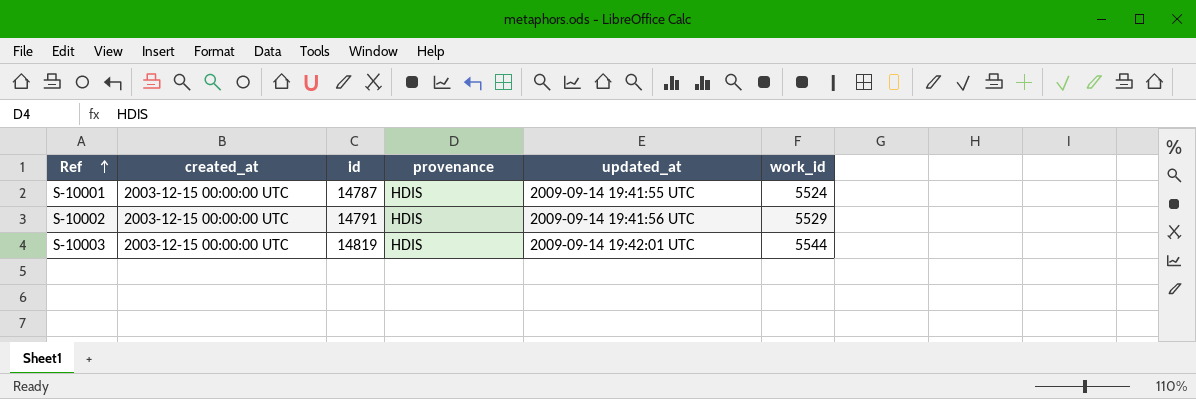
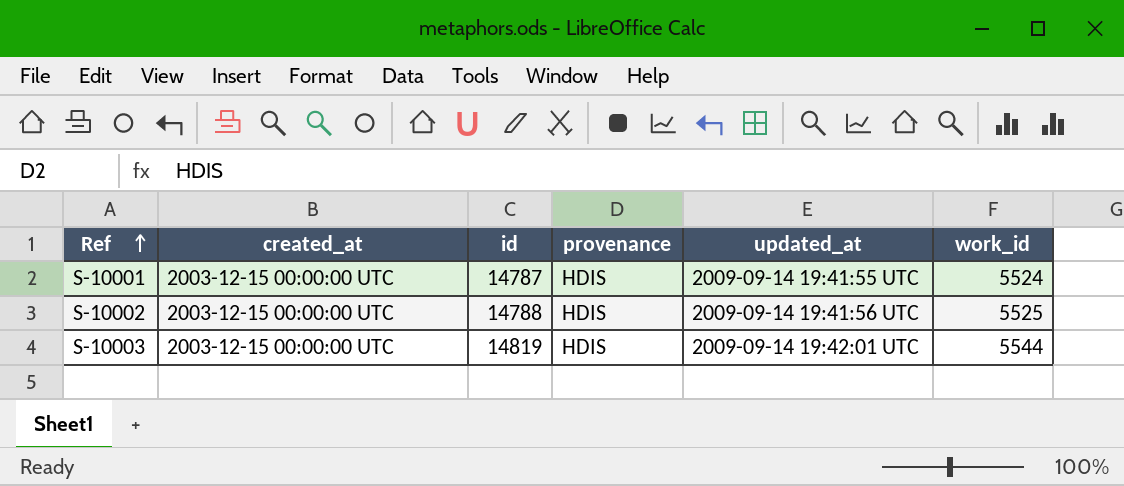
S-10002 | id: 14791 -> 14788
S-10002 | work_id: 5529 -> 5525

